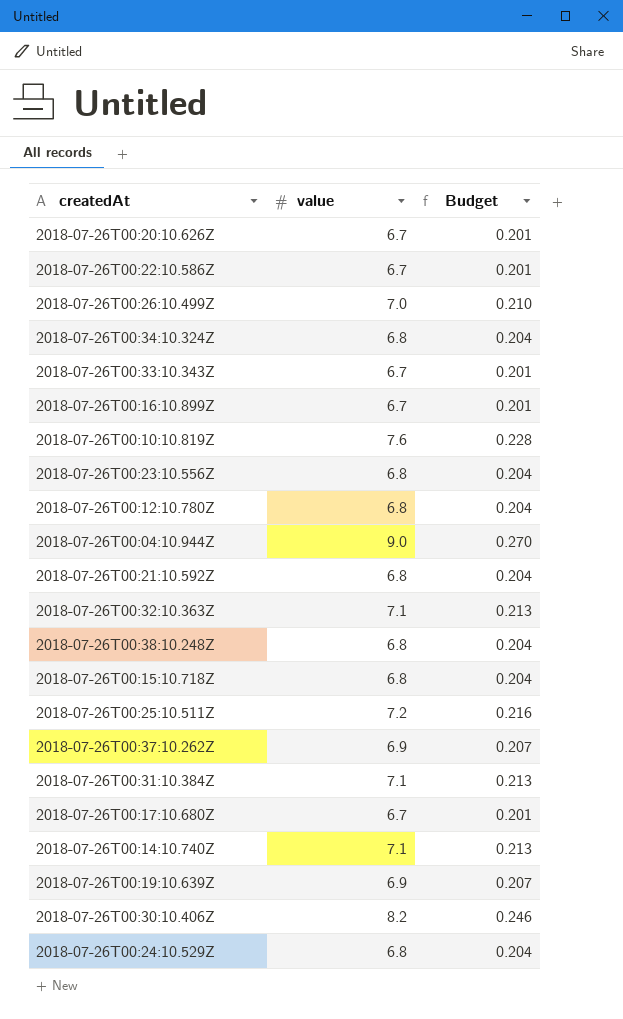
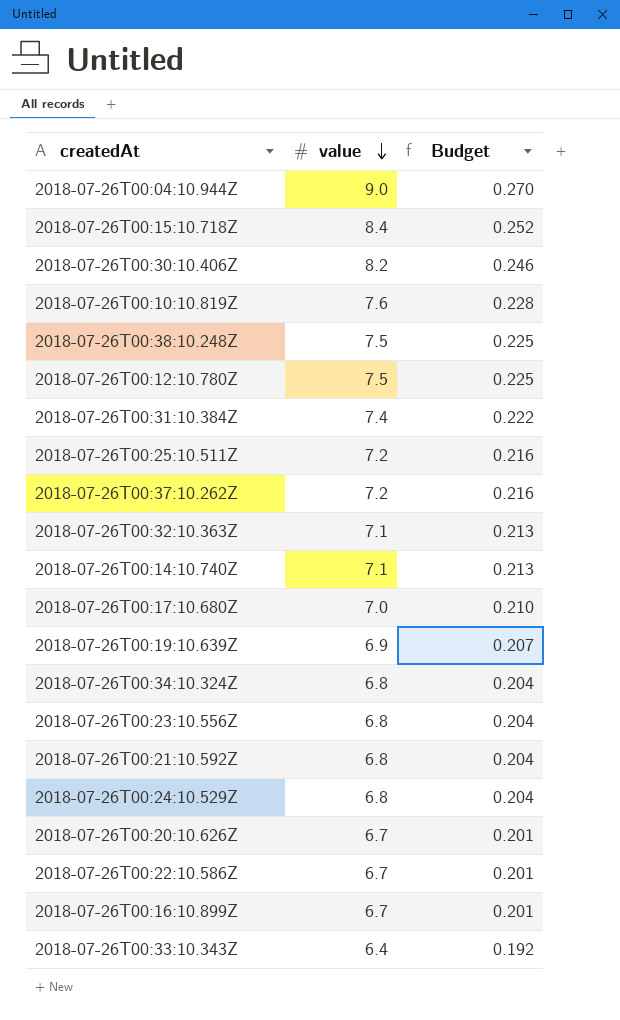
row order: none -> value descending
row 2018-07-26T00:26:10.499Z: 7.0 | 0.210 -> none
2018-07-26T00:15:10.718Z | value: 6.8 -> 8.4
2018-07-26T00:15:10.718Z | Budget: 0.204 -> 0.252
2018-07-26T00:38:10.248Z | value: 6.8 -> 7.5
2018-07-26T00:38:10.248Z | Budget: 0.204 -> 0.225
2018-07-26T00:12:10.780Z | value: 6.8 -> 7.5
2018-07-26T00:12:10.780Z | Budget: 0.204 -> 0.225
2018-07-26T00:31:10.384Z | value: 7.1 -> 7.4
2018-07-26T00:31:10.384Z | Budget: 0.213 -> 0.222
2018-07-26T00:37:10.262Z | value: 6.9 -> 7.2
2018-07-26T00:37:10.262Z | Budget: 0.207 -> 0.216
2018-07-26T00:17:10.680Z | value: 6.7 -> 7.0
2018-07-26T00:17:10.680Z | Budget: 0.201 -> 0.210
2018-07-26T00:33:10.343Z | value: 6.7 -> 6.4
2018-07-26T00:33:10.343Z | Budget: 0.201 -> 0.192

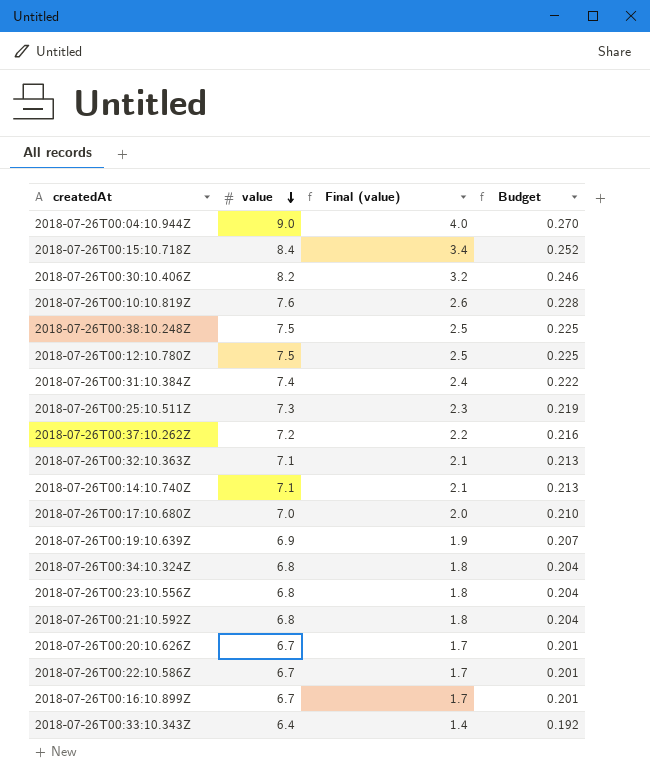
column Final (value) | formula: none -> [value] - 5
row 2018-07-26T00:24:10.529Z: 6.8 | 0.204 -> none
2018-07-26T00:25:10.511Z | value: 7.2 -> 7.3
2018-07-26T00:25:10.511Z | Budget: 0.216 -> 0.219

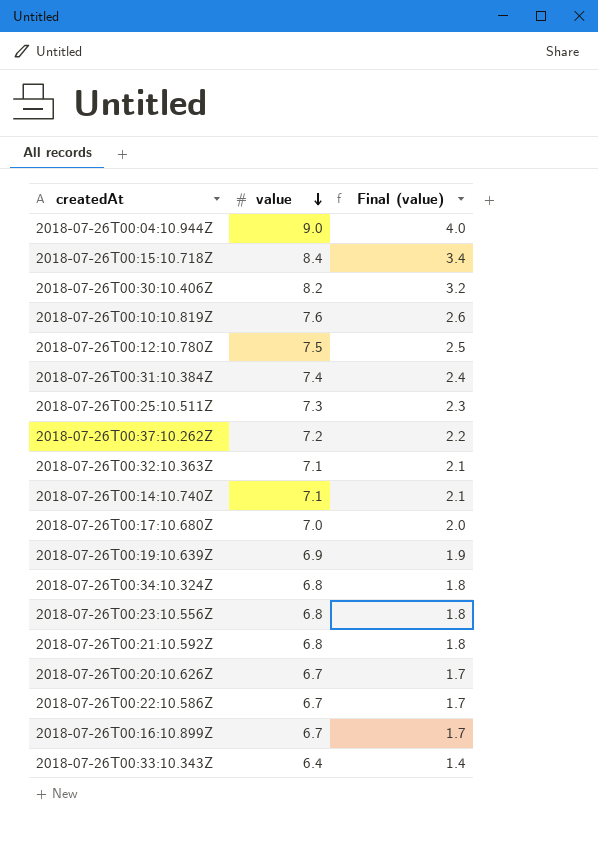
column Budget | formula: [value] * 0.03 -> none
row 2018-07-26T00:38:10.248Z: 7.5 | 2.5 | 0.225 -> none

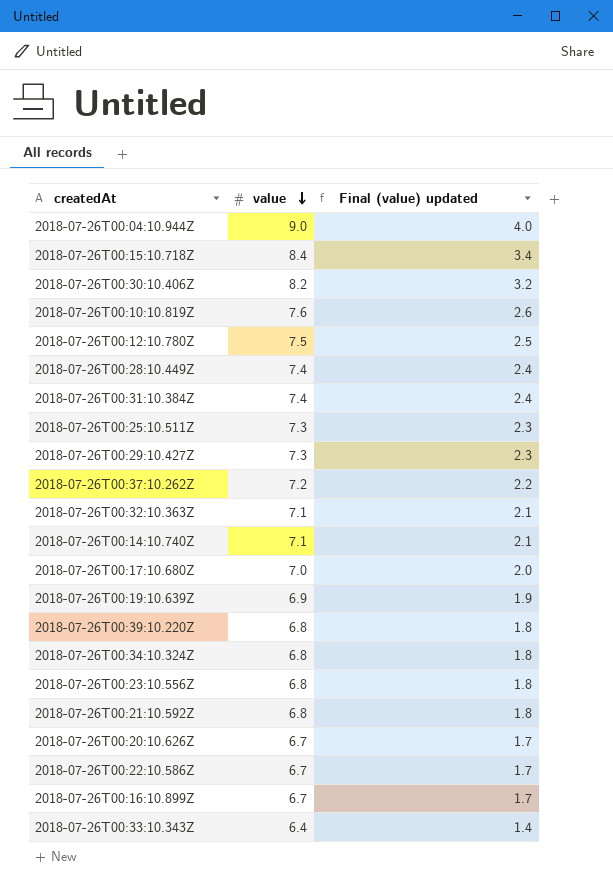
column name: Final (value) -> Final (value) updated
row 2018-07-26T00:28:10.449Z: none -> 7.4 | 2.4
row 2018-07-26T00:29:10.427Z: none -> 7.3 | 2.3
row 2018-07-26T00:39:10.220Z: none -> 6.8 | 1.8

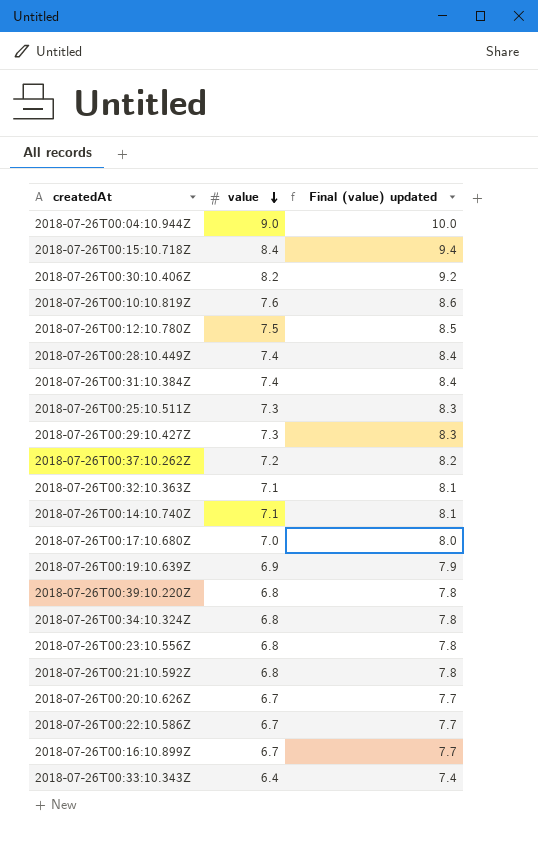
column Final (value) updated | formula: [value] - 5 -> [value] + 1

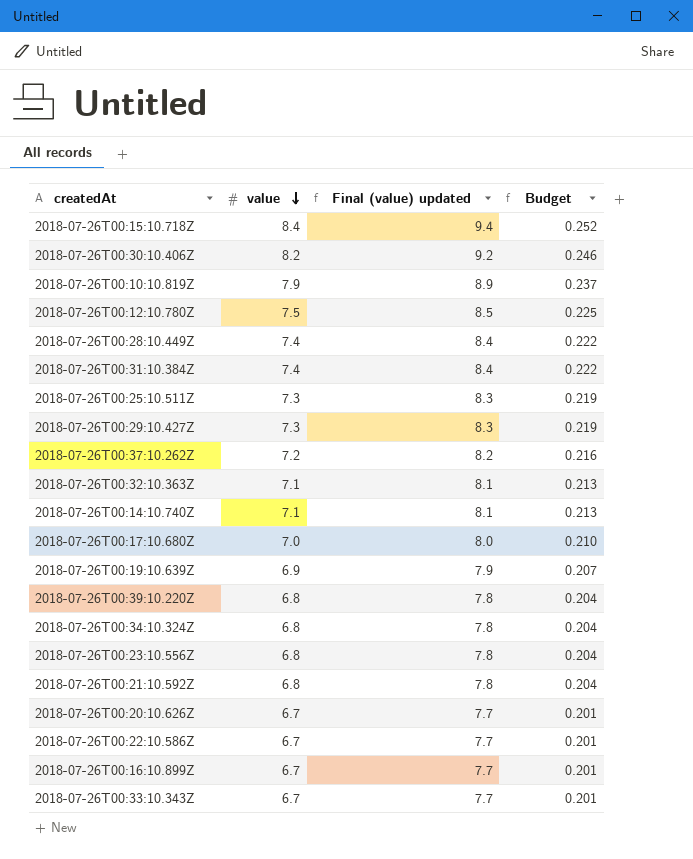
column Budget | formula: none -> [value] * 0.03
row 2018-07-26T00:04:10.944Z: 9.0 | 10.0 -> none
2018-07-26T00:10:10.819Z | value: 7.6 -> 7.9
2018-07-26T00:10:10.819Z | Final (value) updated: 8.6 -> 8.9
2018-07-26T00:33:10.343Z | value: 6.4 -> 6.7
2018-07-26T00:33:10.343Z | Final (value) updated: 7.4 -> 7.7

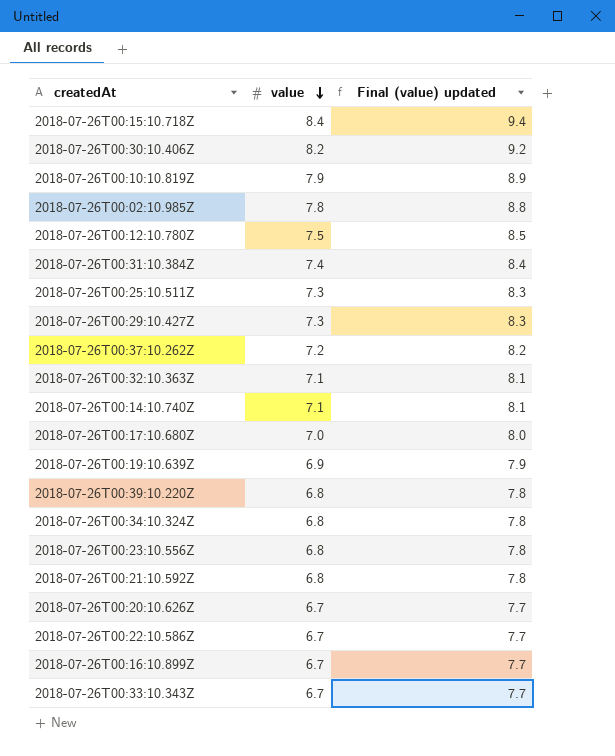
column Budget | formula: [value] * 0.03 -> none
row 2018-07-26T00:28:10.449Z: 7.4 | 8.4 | 0.222 -> none
row 2018-07-26T00:02:10.985Z: none -> 7.8 | 8.8

